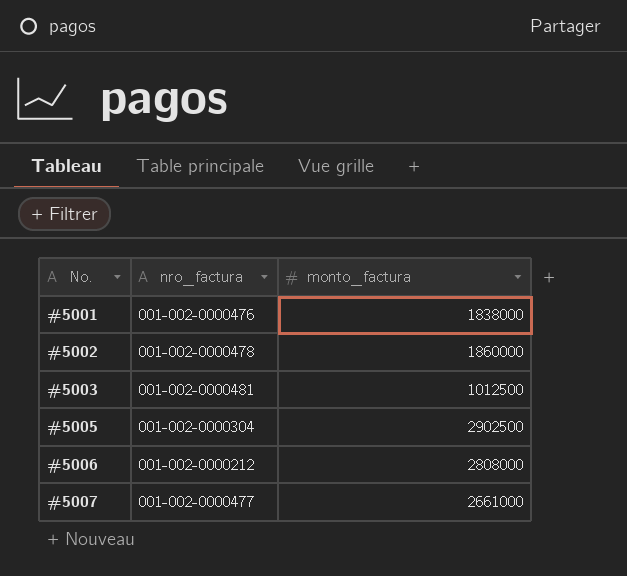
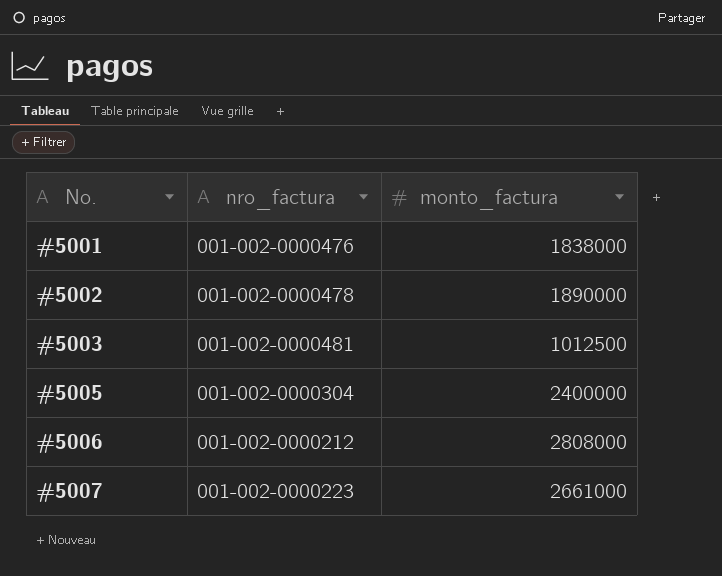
#5002 | monto_factura: 1860000 -> 1890000
#5005 | monto_factura: 2902500 -> 2400000
#5007 | nro_factura: 001-002-0000477 -> 001-002-0000223

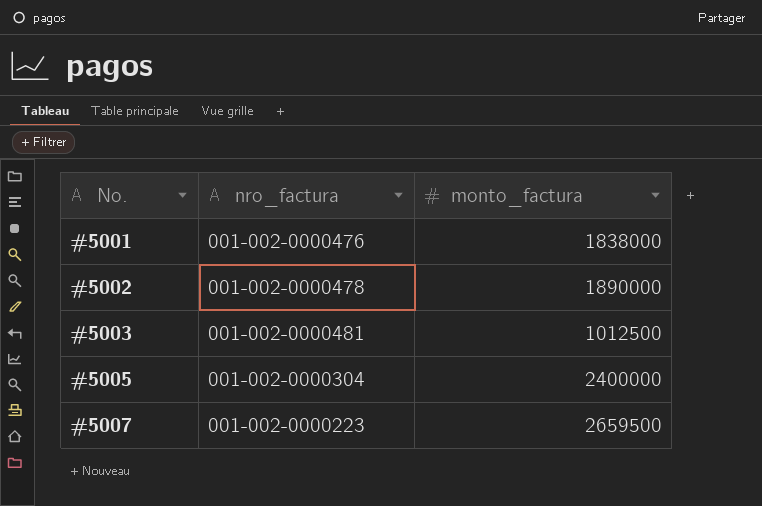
row #5006: 001-002-0000212 | 2808000 -> none
#5007 | monto_factura: 2661000 -> 2659500

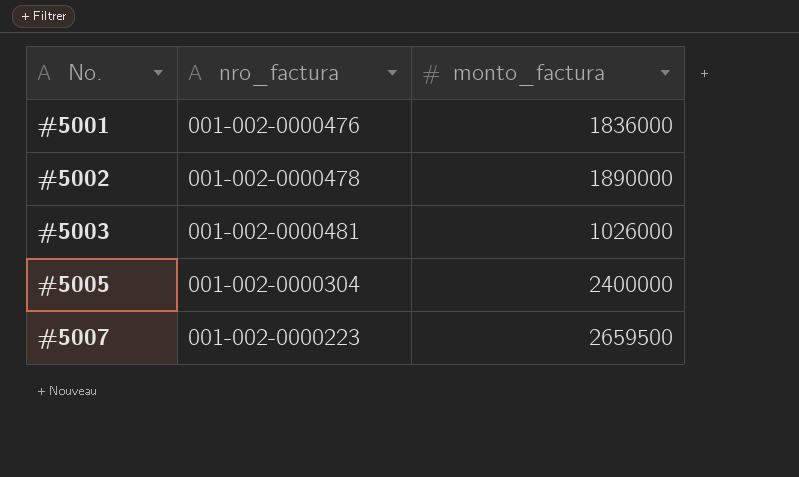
#5001 | monto_factura: 1838000 -> 1836000
#5003 | monto_factura: 1012500 -> 1026000

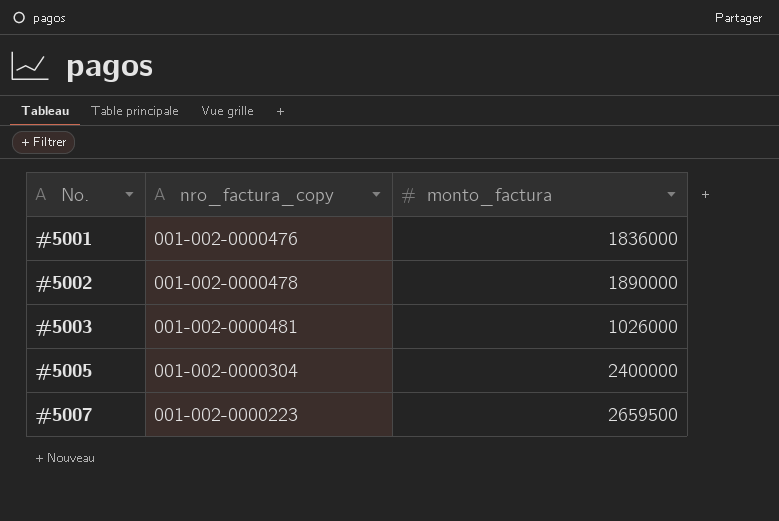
column name: nro_factura -> nro_factura_copy

